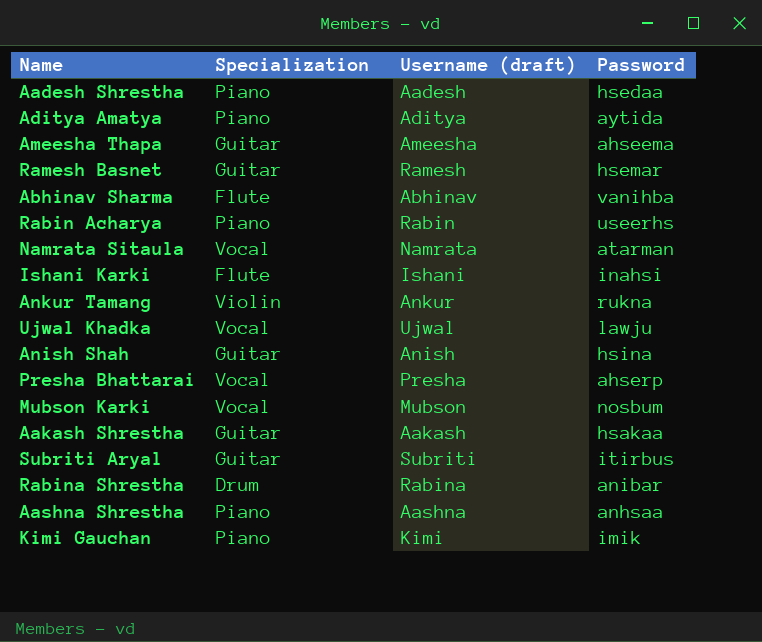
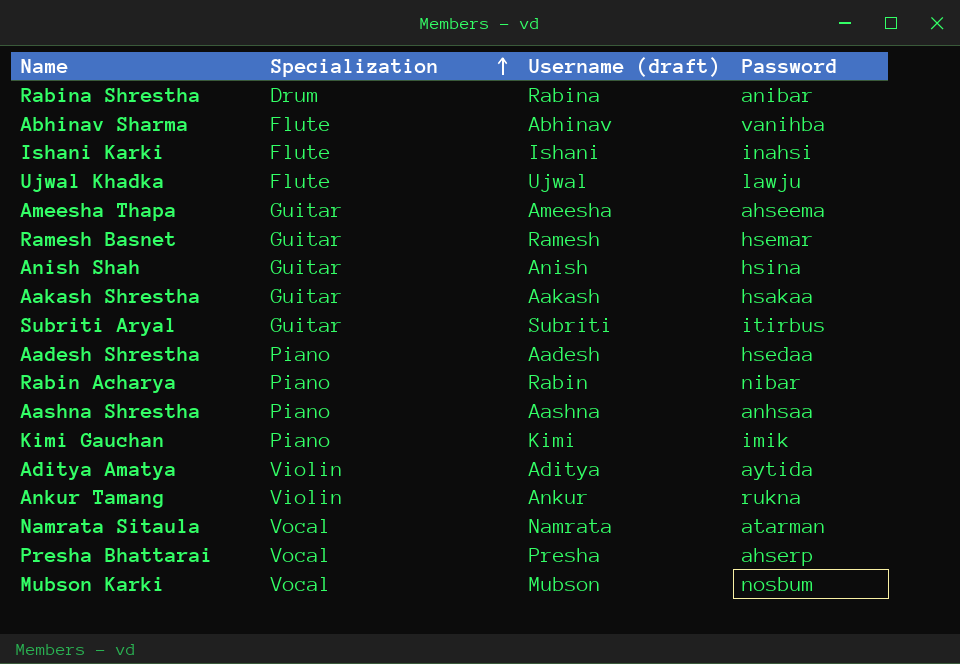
row order: none -> Specialization ascending
Ujwal Khadka | Specialization: Vocal -> Flute
Rabin Acharya | Password: useerhs -> nibar
Aditya Amatya | Specialization: Piano -> Violin

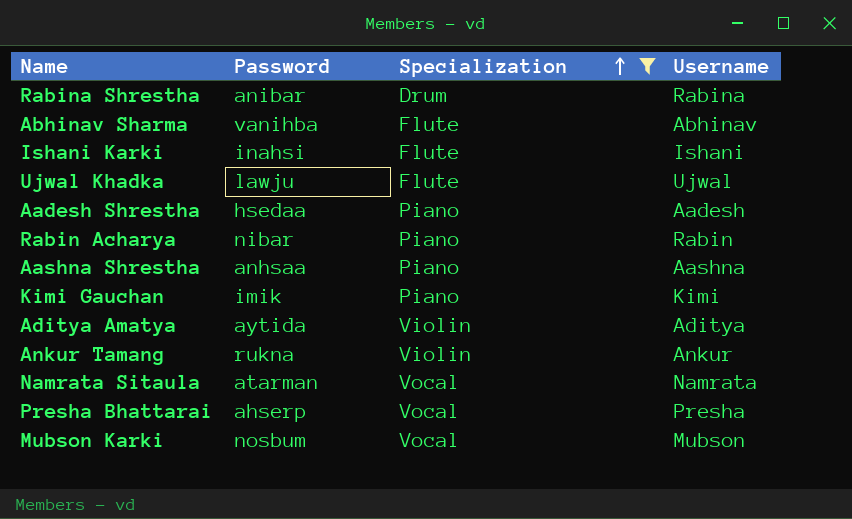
filter: none -> Specialization != Guitar
column Password | position: 4 -> 2
column name: Username (draft) -> Username

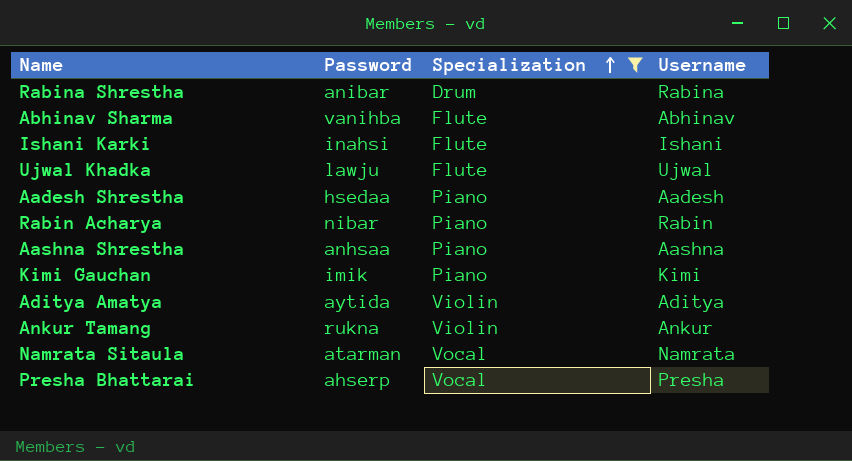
row Mubson Karki: nosbum | Vocal | Mubson -> none

